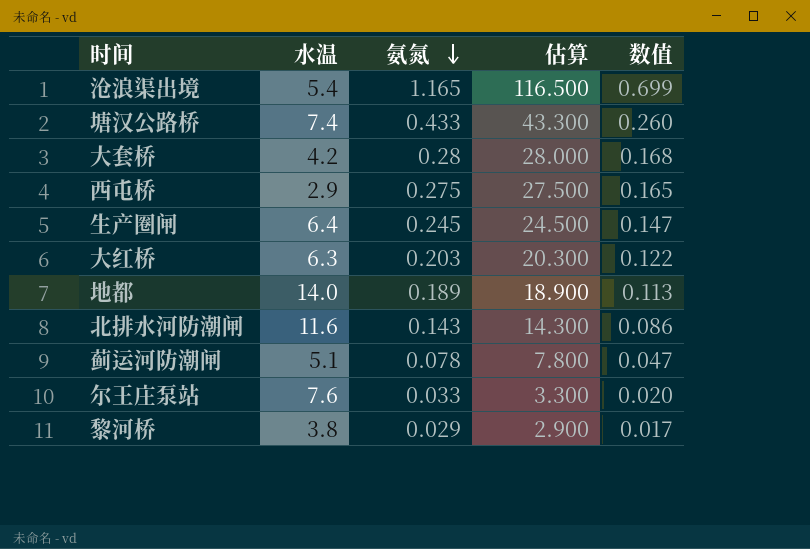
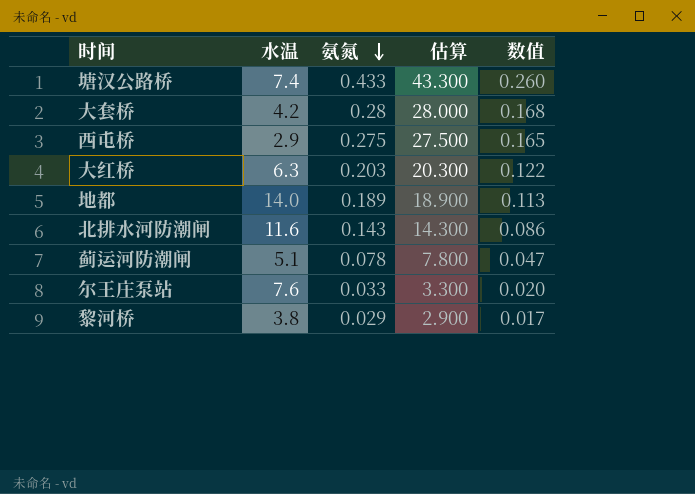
row 沧浪渠出境: 5.4 | 1.165 | 116.500 | 0.699 -> none
row 生产圈闸: 6.4 | 0.245 | 24.500 | 0.147 -> none

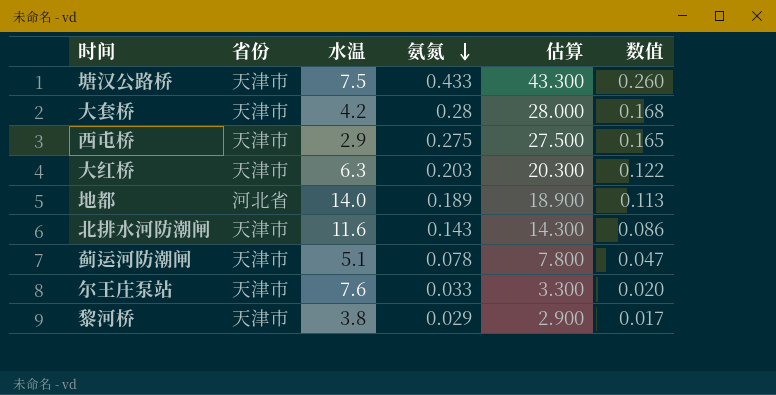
column 省份 | position: none -> 2
塘汉公路桥 | 水温: 7.4 -> 7.5

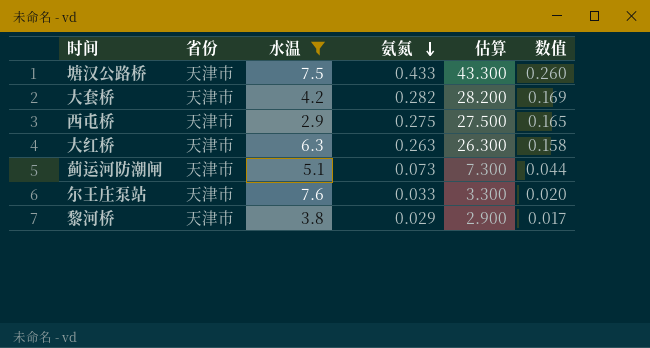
filter: none -> 水温 <= 7.6
大套桥 | 氨氮: 0.28 -> 0.282
大套桥 | 估算: 28.000 -> 28.200
大套桥 | 数值: 0.168 -> 0.169
大红桥 | 氨氮: 0.203 -> 0.263
大红桥 | 估算: 20.300 -> 26.300
大红桥 | 数值: 0.122 -> 0.158
蓟运河防潮闸 | 氨氮: 0.078 -> 0.073
蓟运河防潮闸 | 估算: 7.800 -> 7.300
蓟运河防潮闸 | 数值: 0.047 -> 0.044

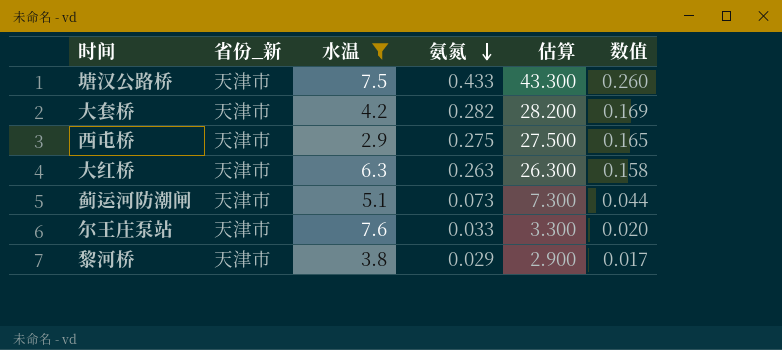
column name: 省份 -> 省份_新

